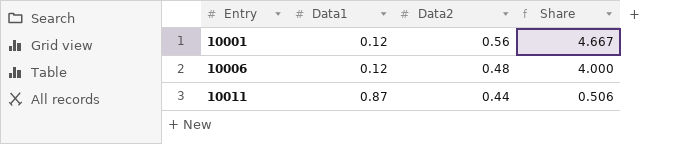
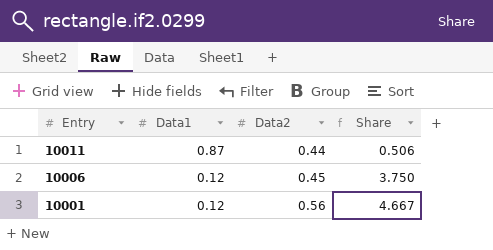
row order: Entry ascending -> Entry descending
10006 | Data2: 0.48 -> 0.45
10006 | Share: 4.000 -> 3.750

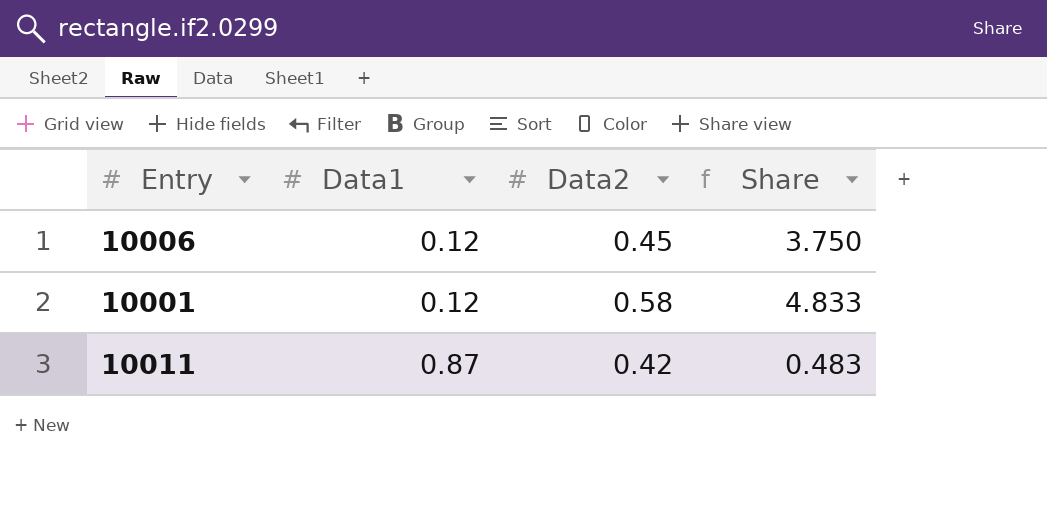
row order: Entry descending -> Data1 ascending
10001 | Data2: 0.56 -> 0.58
10001 | Share: 4.667 -> 4.833
10011 | Data2: 0.44 -> 0.42
10011 | Share: 0.506 -> 0.483

